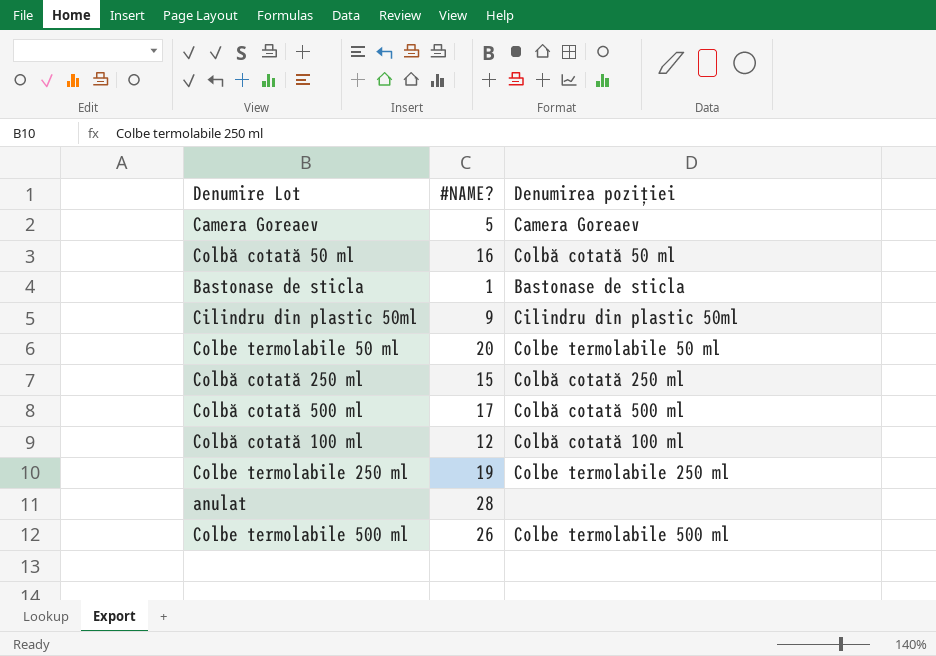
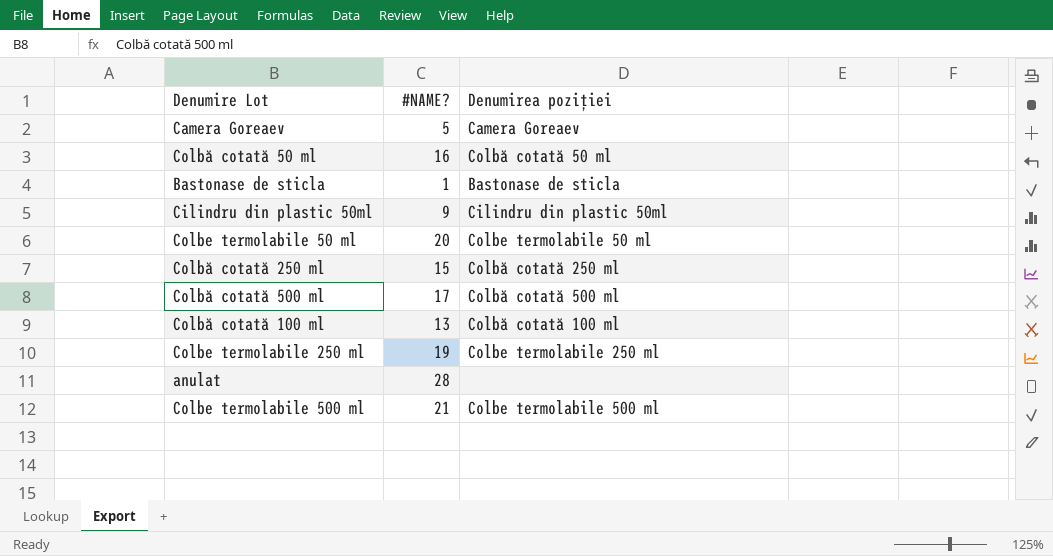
Colbă cotată 100 ml | #NAME?: 12 -> 13
Colbe termolabile 500 ml | #NAME?: 26 -> 21

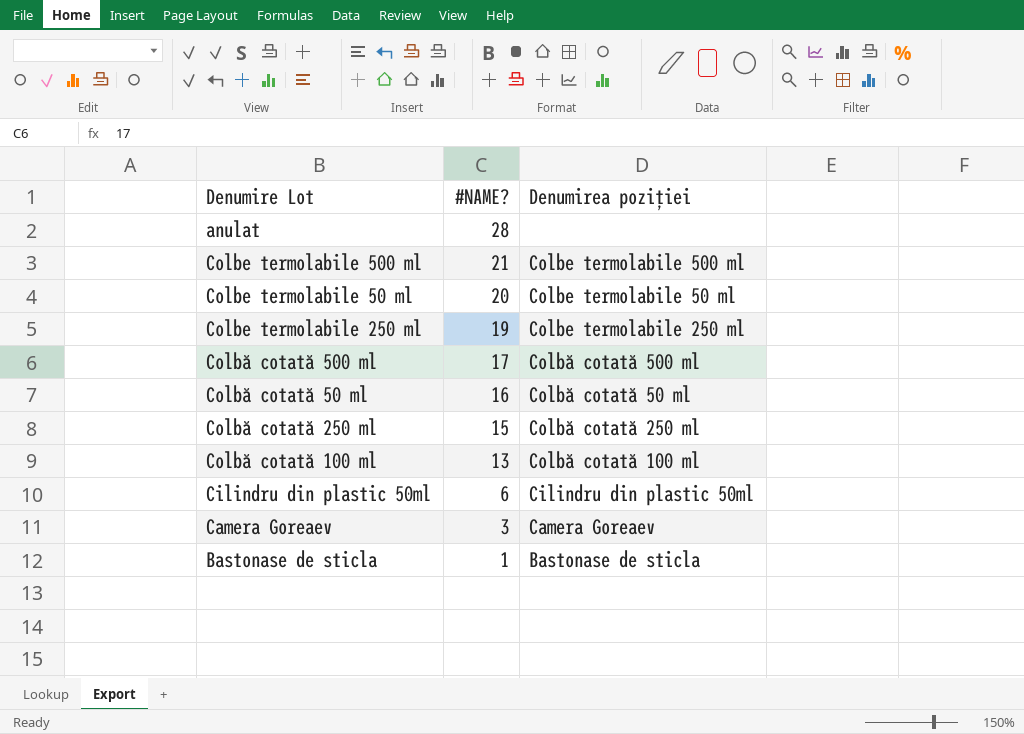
row order: none -> #NAME? descending
Cilindru din plastic 50ml | #NAME?: 9 -> 6
Camera Goreaev | #NAME?: 5 -> 3

